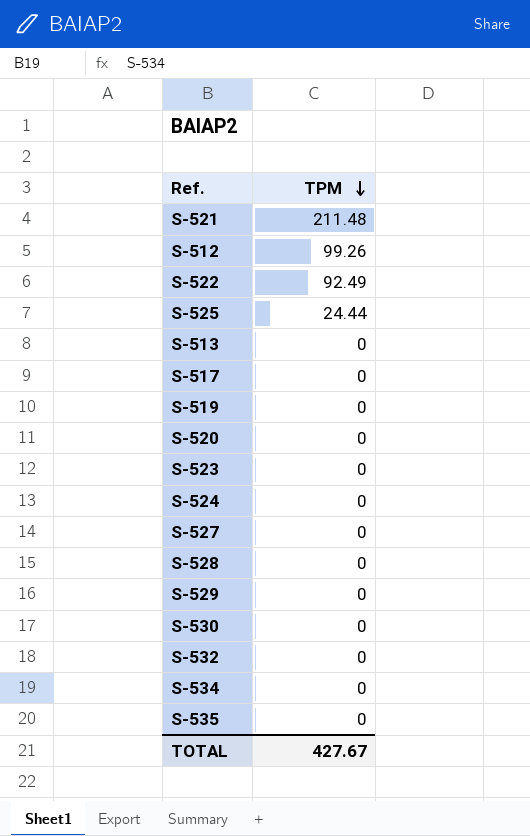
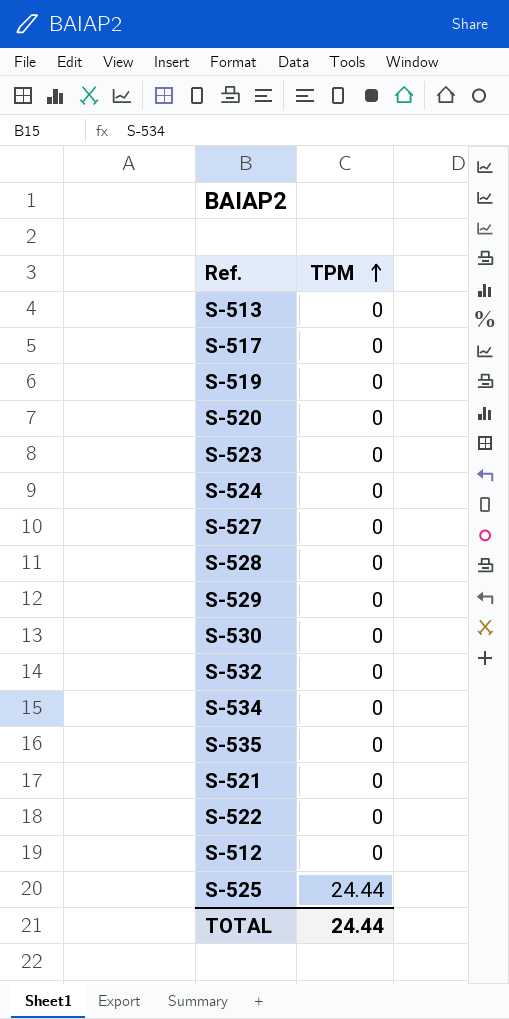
row order: TPM descending -> TPM ascending
S-521 | TPM: 211.48 -> 0
S-522 | TPM: 92.49 -> 0
S-512 | TPM: 99.26 -> 0
TOTAL | TPM: 427.67 -> 24.44

